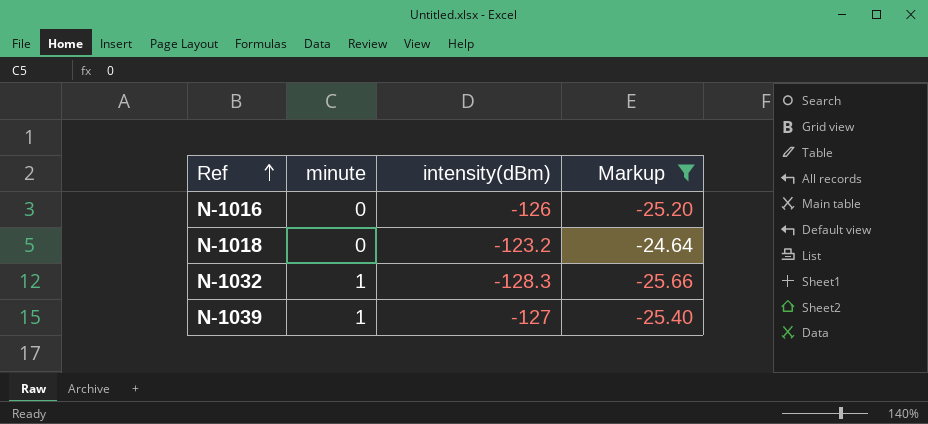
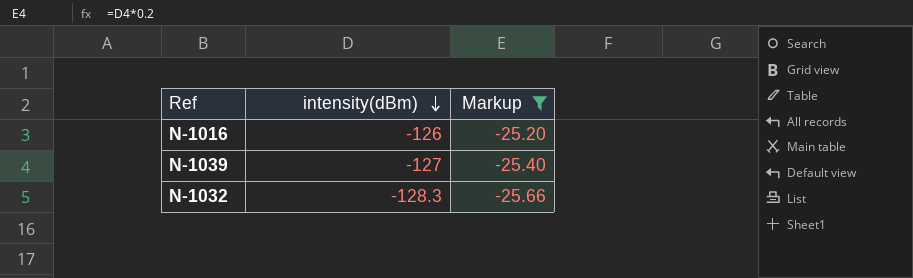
row order: Ref ascending -> intensity(dBm) descending
column minute | position: 2 -> none
row N-1018: 0 | -123.2 | -24.64 -> none

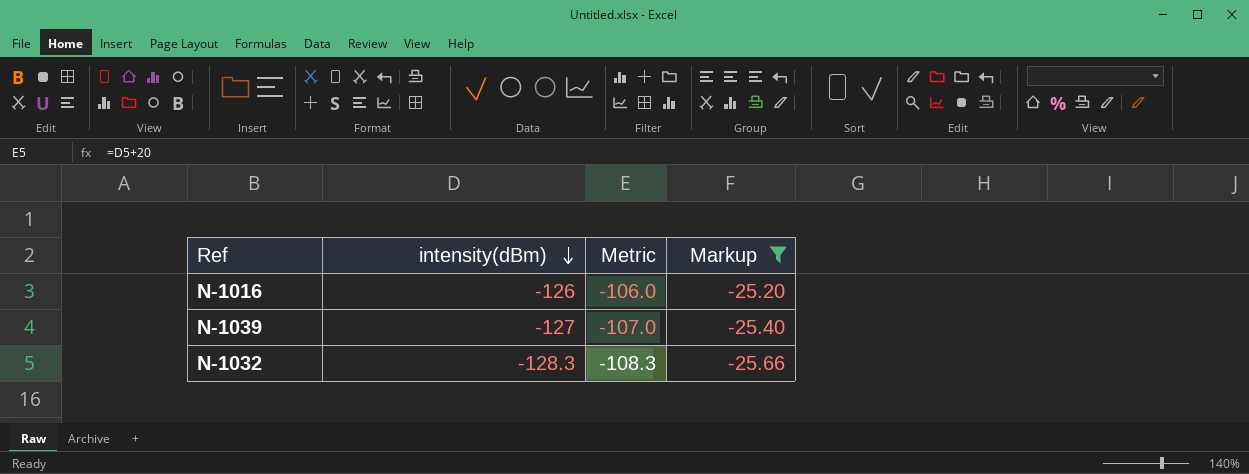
column Metric | formula: none -> [intensity(dBm)] + 20

